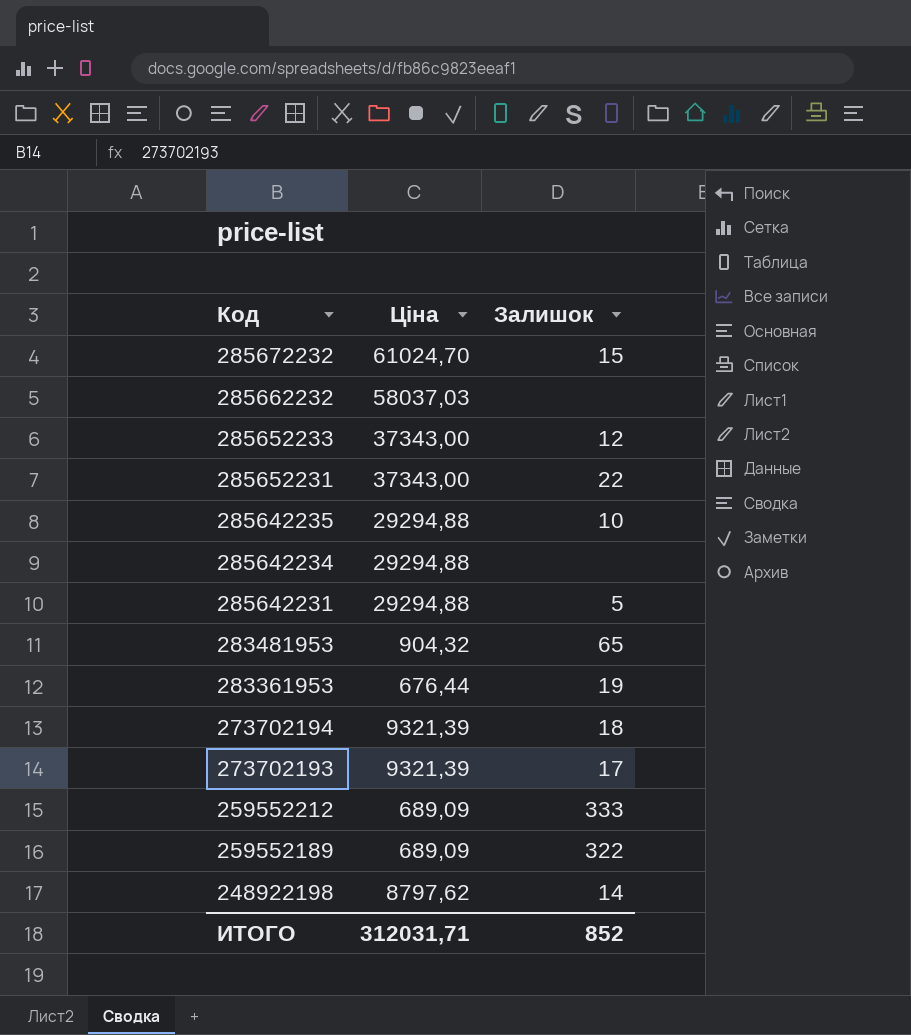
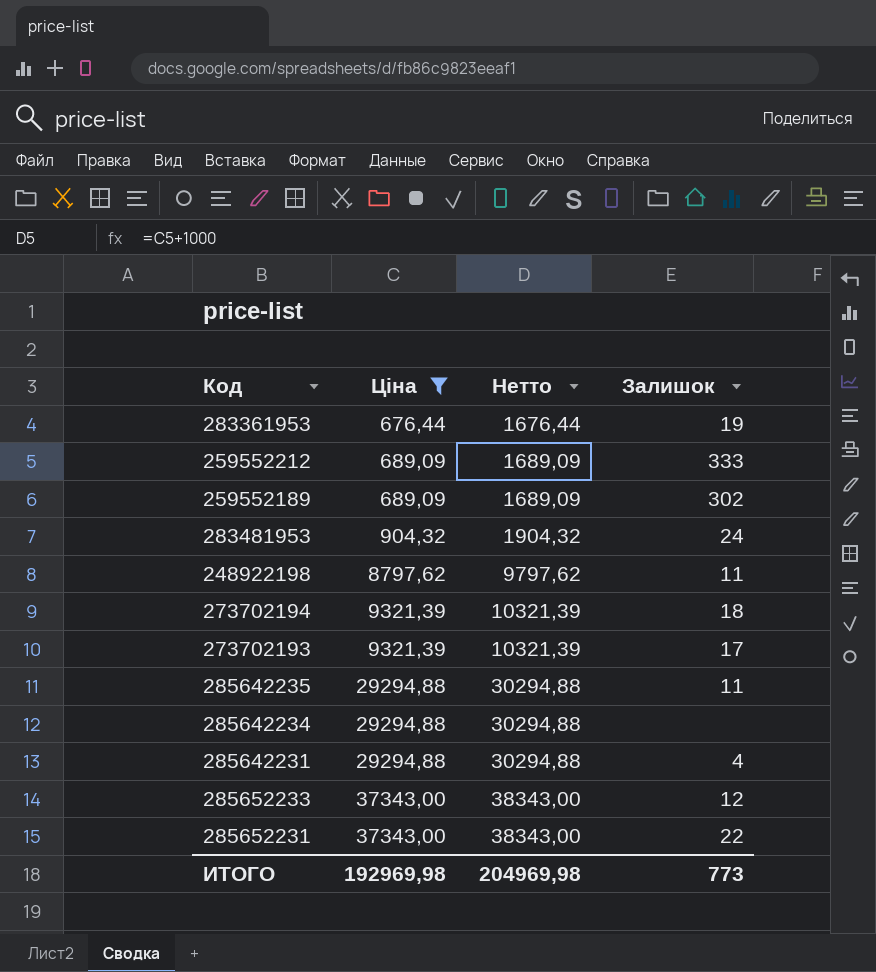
filter: none -> Ціна <= 37343,00
row order: Код descending -> Ціна ascending
column Нетто | formula: none -> [Ціна] + 1000
259552189 | Залишок: 322 -> 302
283481953 | Залишок: 65 -> 24
248922198 | Залишок: 14 -> 11
285642235 | Залишок: 10 -> 11
285642231 | Залишок: 5 -> 4
ИТОГО | Ціна: 312031,71 -> 192969,98
ИТОГО | Залишок: 852 -> 773

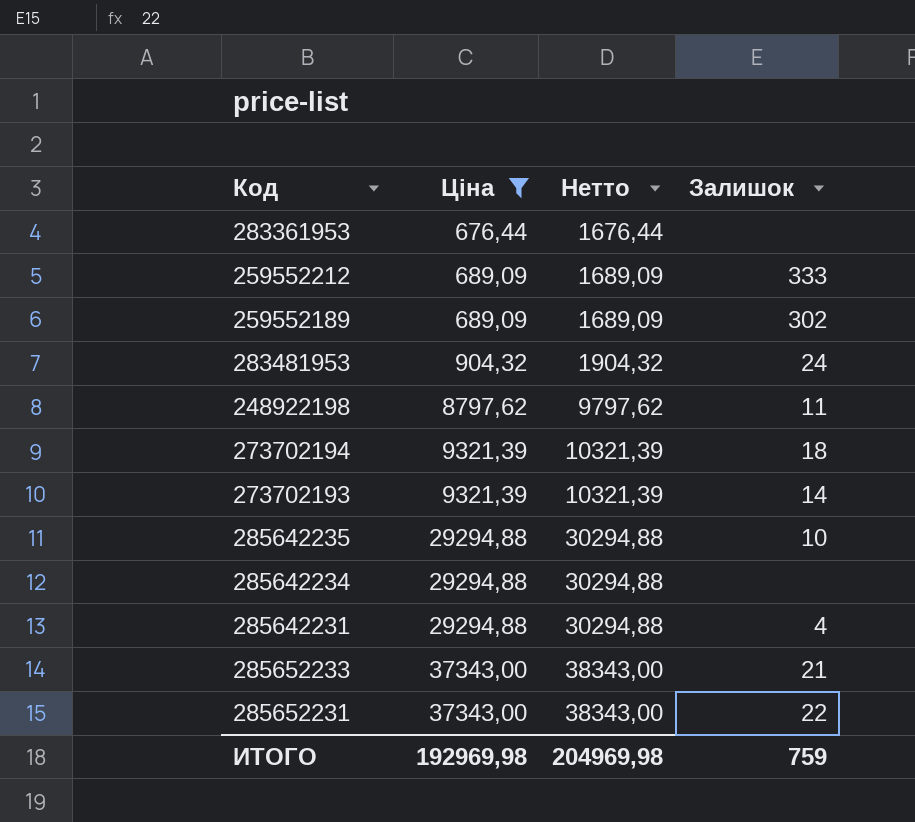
283361953 | Залишок: 19 -> none
273702193 | Залишок: 17 -> 14
285642235 | Залишок: 11 -> 10
285652233 | Залишок: 12 -> 21
ИТОГО | Залишок: 773 -> 759

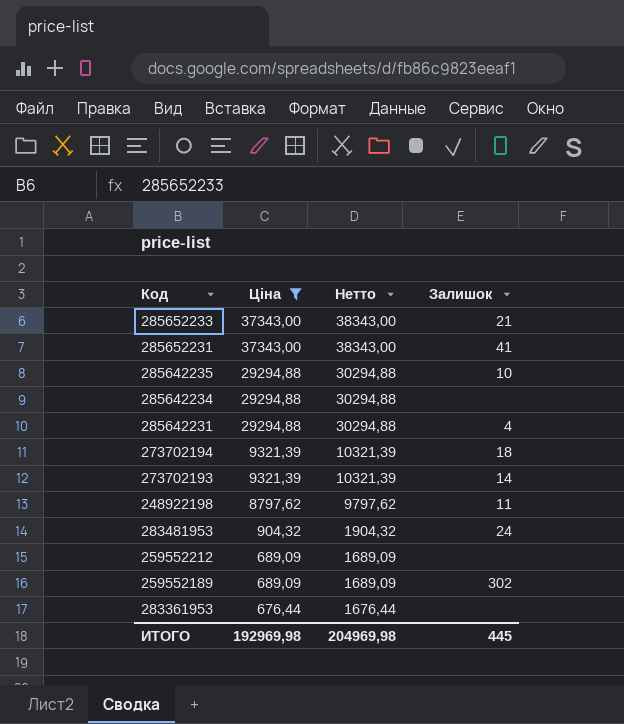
row order: Ціна ascending -> Ціна descending
285652231 | Залишок: 22 -> 41
259552212 | Залишок: 333 -> none
ИТОГО | Залишок: 759 -> 445

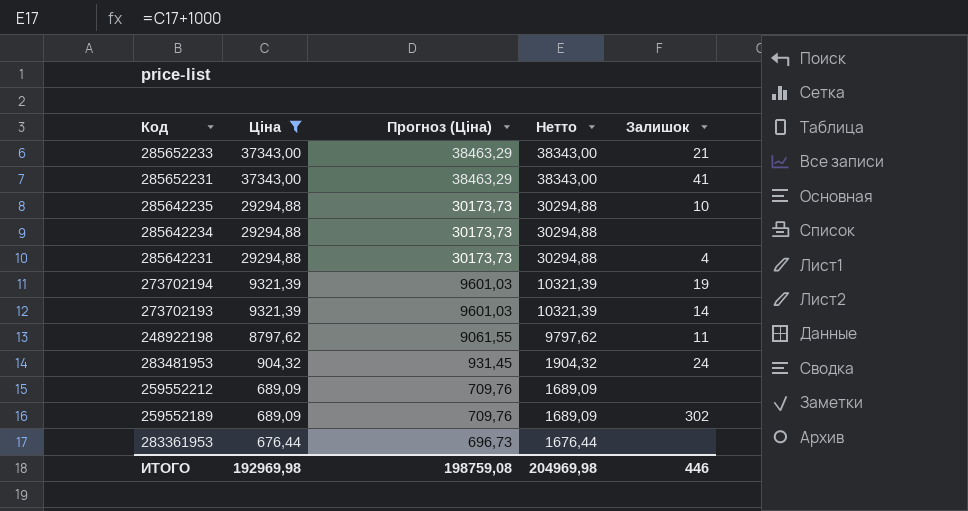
column Прогноз (Ціна) | formula: none -> [Ціна] * 1,03
273702194 | Залишок: 18 -> 19
ИТОГО | Залишок: 445 -> 446

